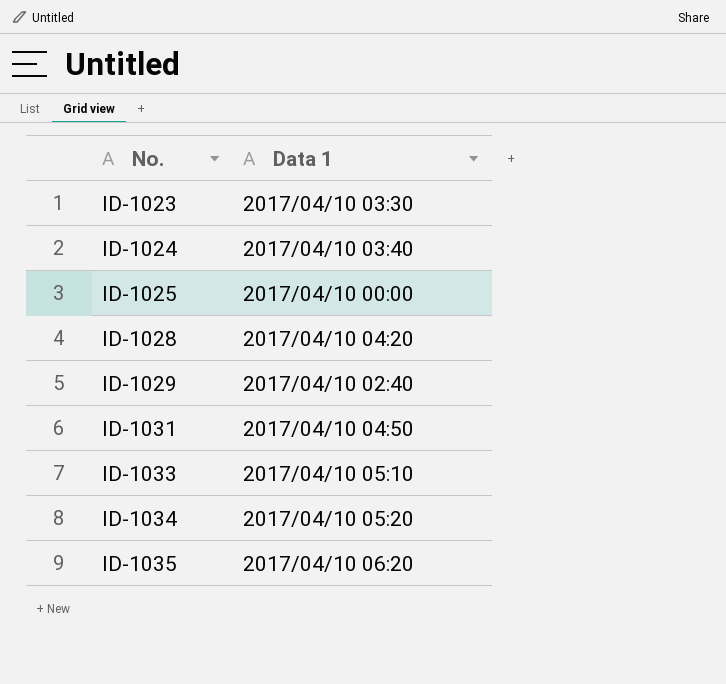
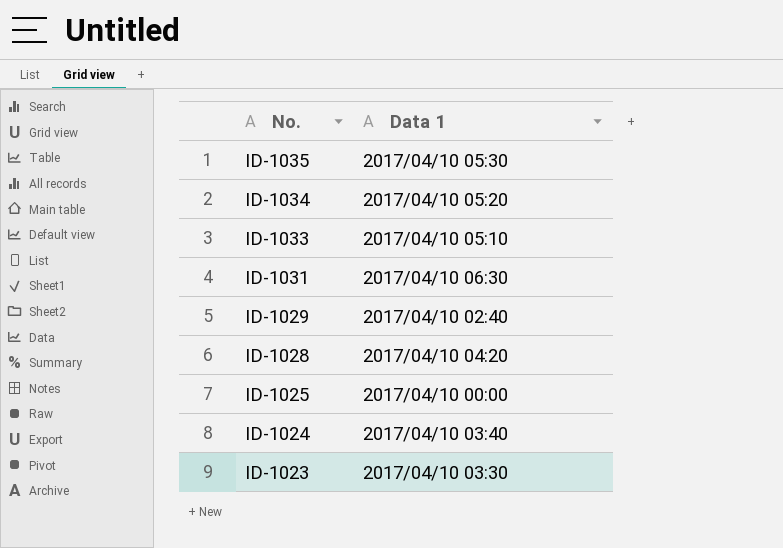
row order: No. ascending -> No. descending
ID-1035 | Data 1: 2017/04/10 06:20 -> 2017/04/10 05:30
ID-1031 | Data 1: 2017/04/10 04:50 -> 2017/04/10 06:30

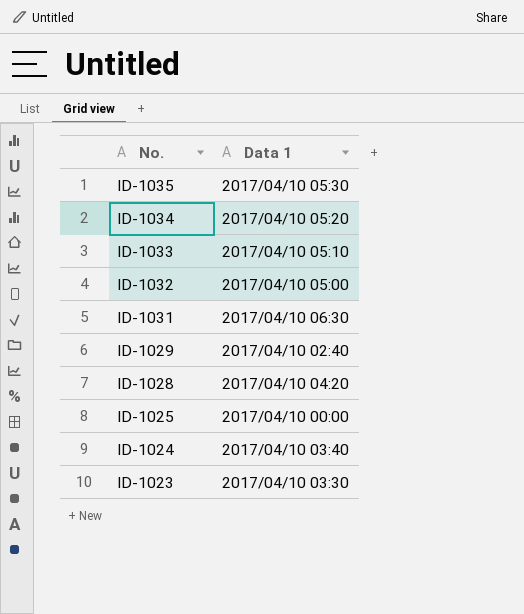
row ID-1032: none -> 2017/04/10 05:00

